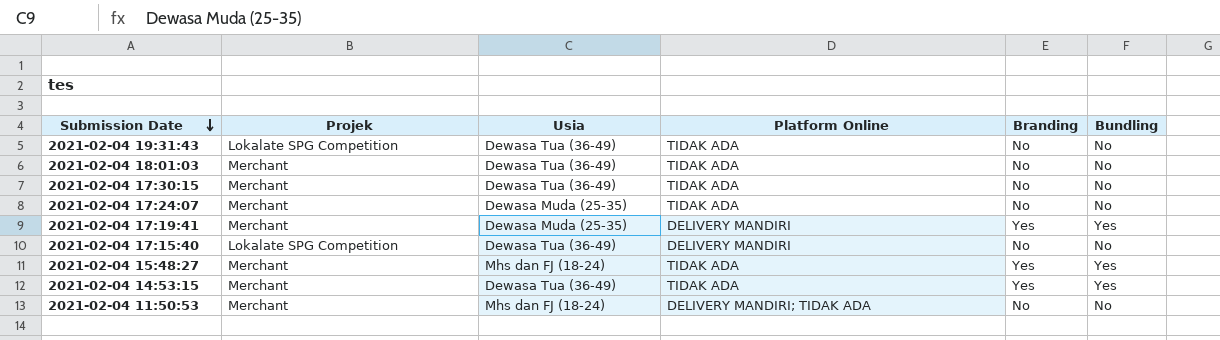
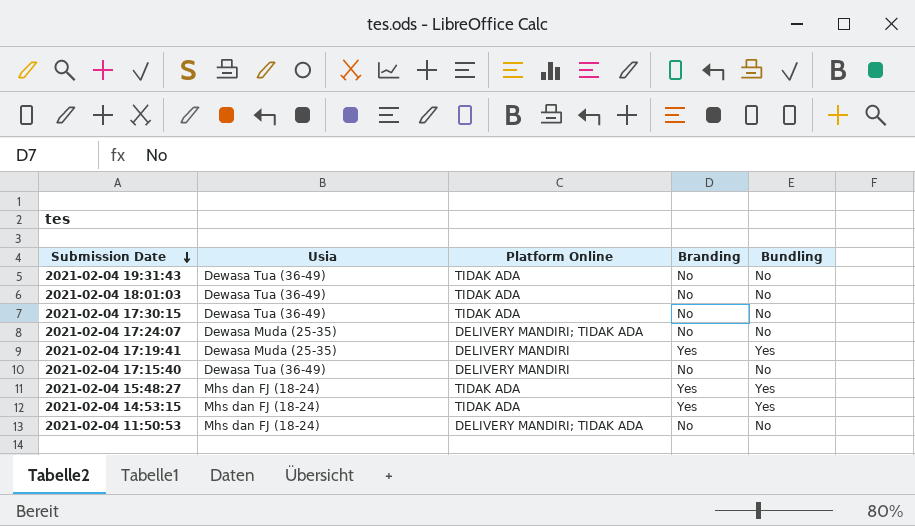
column Projek | position: 2 -> none
2021-02-04 17:24:07 | Platform Online: TIDAK ADA -> DELIVERY MANDIRI; TIDAK ADA
2021-02-04 14:53:15 | Usia: Dewasa Tua (36-49) -> Mhs dan FJ (18-24)

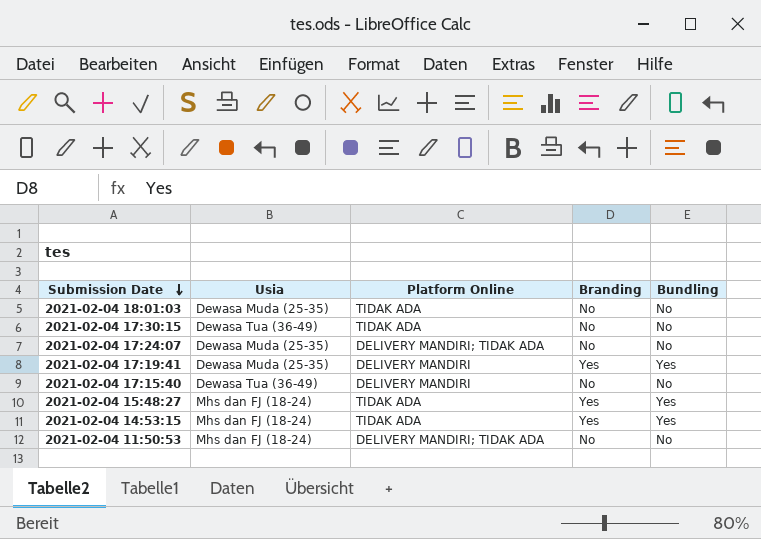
row 2021-02-04 19:31:43: Dewasa Tua (36-49) | TIDAK ADA | No | No -> none
2021-02-04 18:01:03 | Usia: Dewasa Tua (36-49) -> Dewasa Muda (25-35)

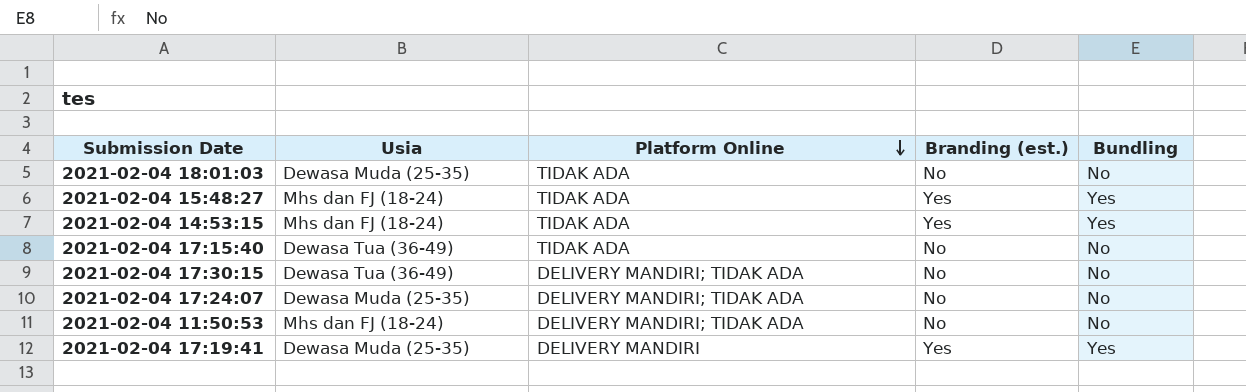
row order: Submission Date descending -> Platform Online descending
column name: Branding -> Branding (est.)
2021-02-04 17:15:40 | Platform Online: DELIVERY MANDIRI -> TIDAK ADA
2021-02-04 17:30:15 | Platform Online: TIDAK ADA -> DELIVERY MANDIRI; TIDAK ADA

